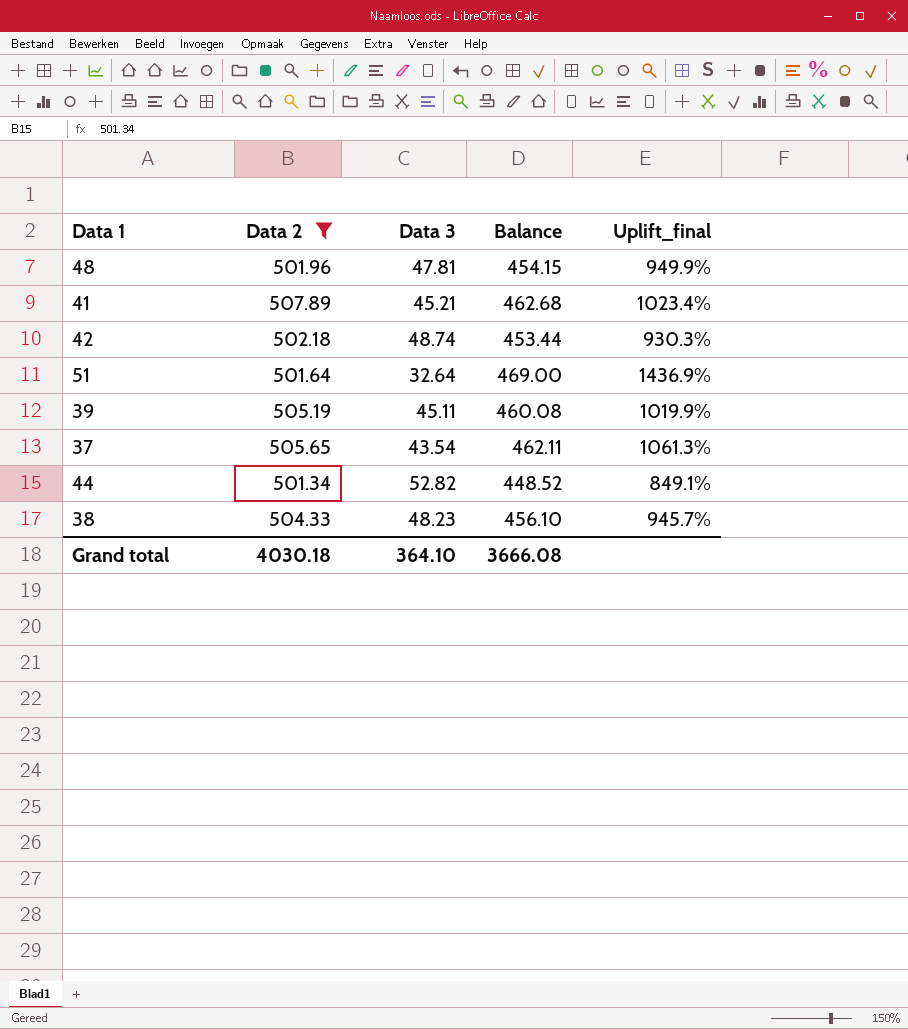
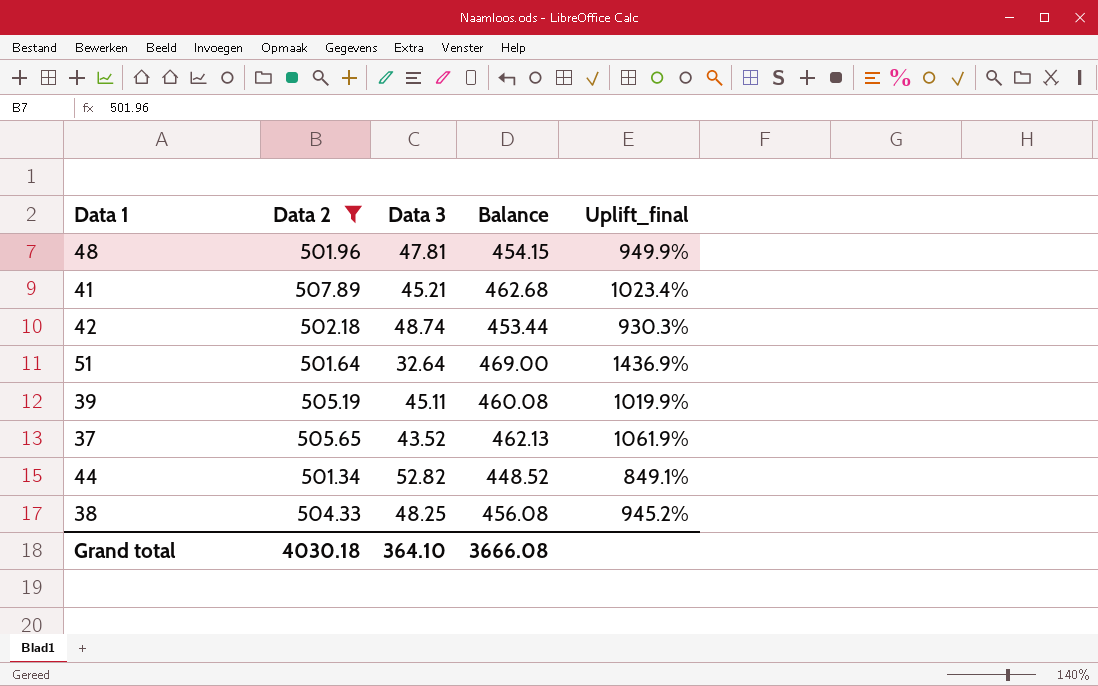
37 | Data 3: 43.54 -> 43.52
37 | Balance: 462.11 -> 462.13
37 | Uplift_final: 1061.3% -> 1061.9%
38 | Data 3: 48.23 -> 48.25
38 | Balance: 456.10 -> 456.08
38 | Uplift_final: 945.7% -> 945.2%

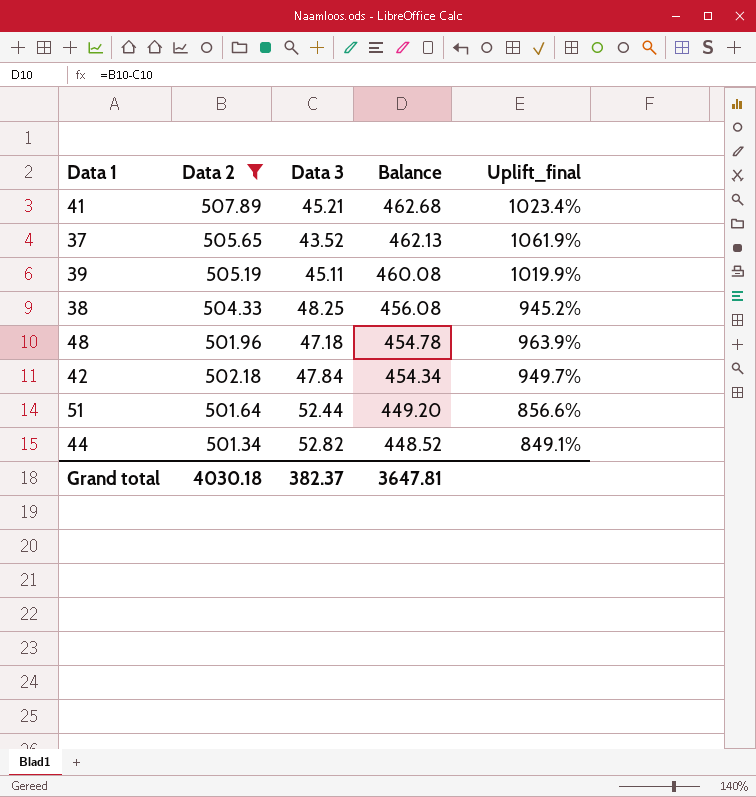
row order: none -> Balance descending
48 | Data 3: 47.81 -> 47.18
48 | Balance: 454.15 -> 454.78
48 | Uplift_final: 949.9% -> 963.9%
42 | Data 3: 48.74 -> 47.84
42 | Balance: 453.44 -> 454.34
42 | Uplift_final: 930.3% -> 949.7%
51 | Data 3: 32.64 -> 52.44
51 | Balance: 469.00 -> 449.20
51 | Uplift_final: 1436.9% -> 856.6%
Grand total | Data 3: 364.10 -> 382.37
Grand total | Balance: 3666.08 -> 3647.81

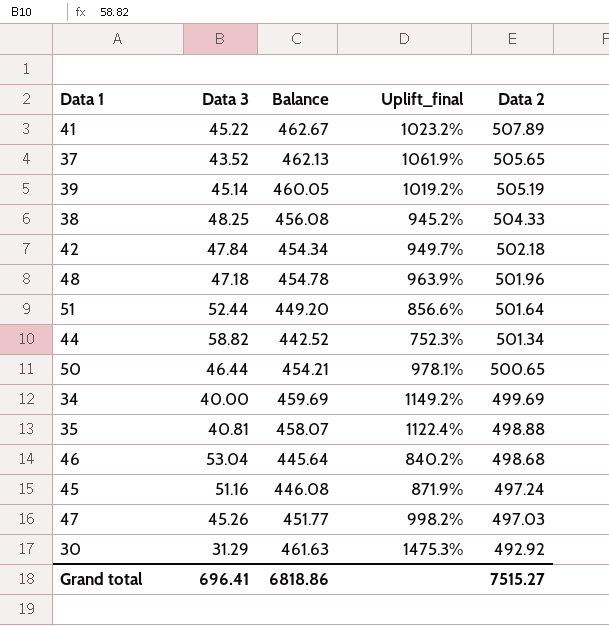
filter: Data 2 >= 501.34 -> none
row order: Balance descending -> Data 2 descending
column Data 2 | position: 2 -> 5
41 | Data 3: 45.21 -> 45.22
41 | Balance: 462.68 -> 462.67
41 | Uplift_final: 1023.4% -> 1023.2%
39 | Data 3: 45.11 -> 45.14
39 | Balance: 460.08 -> 460.05
39 | Uplift_final: 1019.9% -> 1019.2%
44 | Data 3: 52.82 -> 58.82
44 | Balance: 448.52 -> 442.52
44 | Uplift_final: 849.1% -> 752.3%
Grand total | Data 3: 382.37 -> 696.41
Grand total | Balance: 3647.81 -> 6818.86
Grand total | Data 2: 4030.18 -> 7515.27

